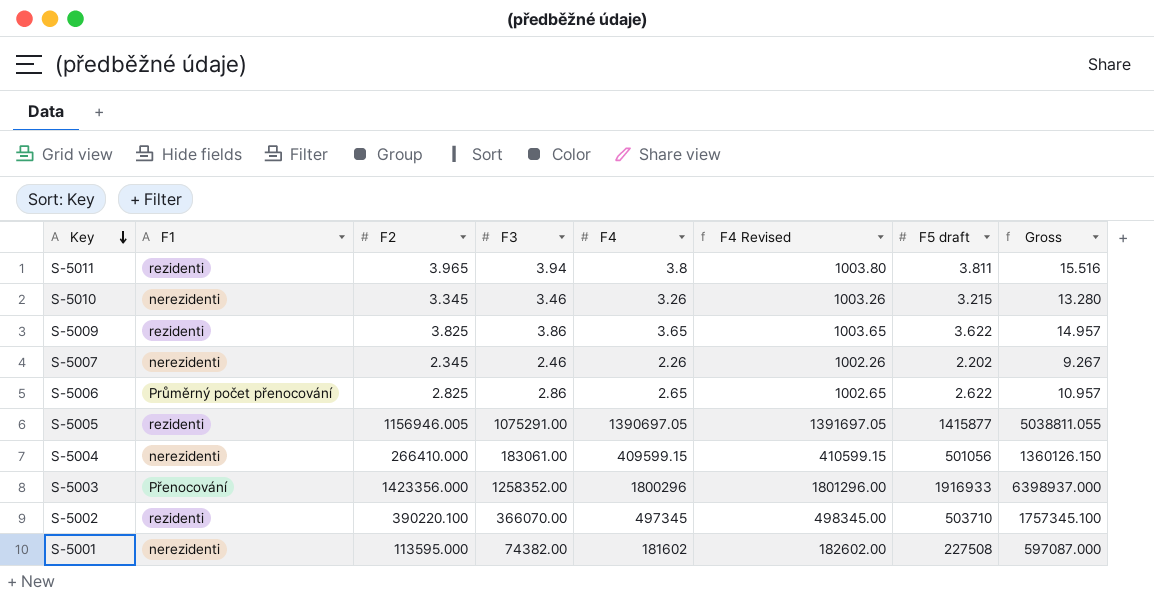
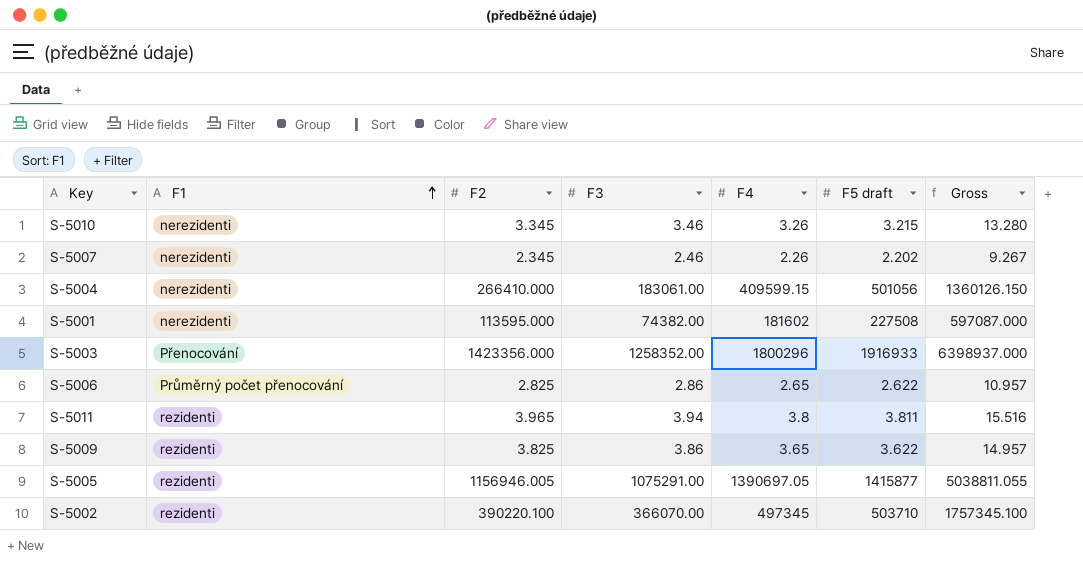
row order: Key descending -> F1 ascending
column F4 Revised | formula: [F4] + 1000 -> none

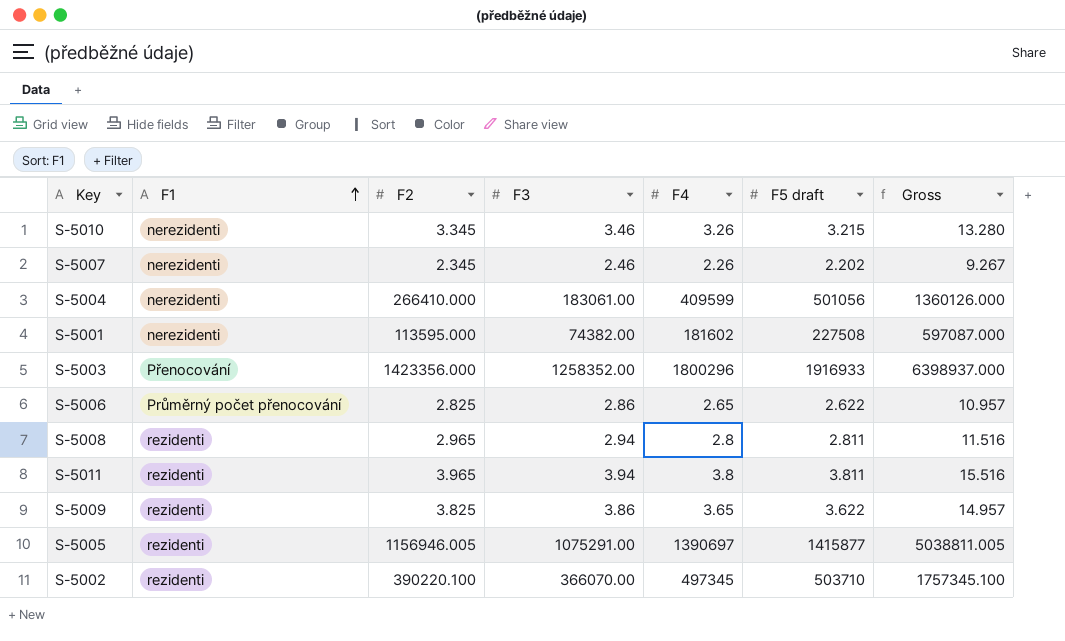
S-5004 | F4: 409599.15 -> 409599
S-5004 | Gross: 1360126.150 -> 1360126.000
row S-5008: none -> rezidenti | 2.965 | 2.94 | 2.8 | 2.811 | 11.516
S-5005 | F4: 1390697.05 -> 1390697
S-5005 | Gross: 5038811.055 -> 5038811.005

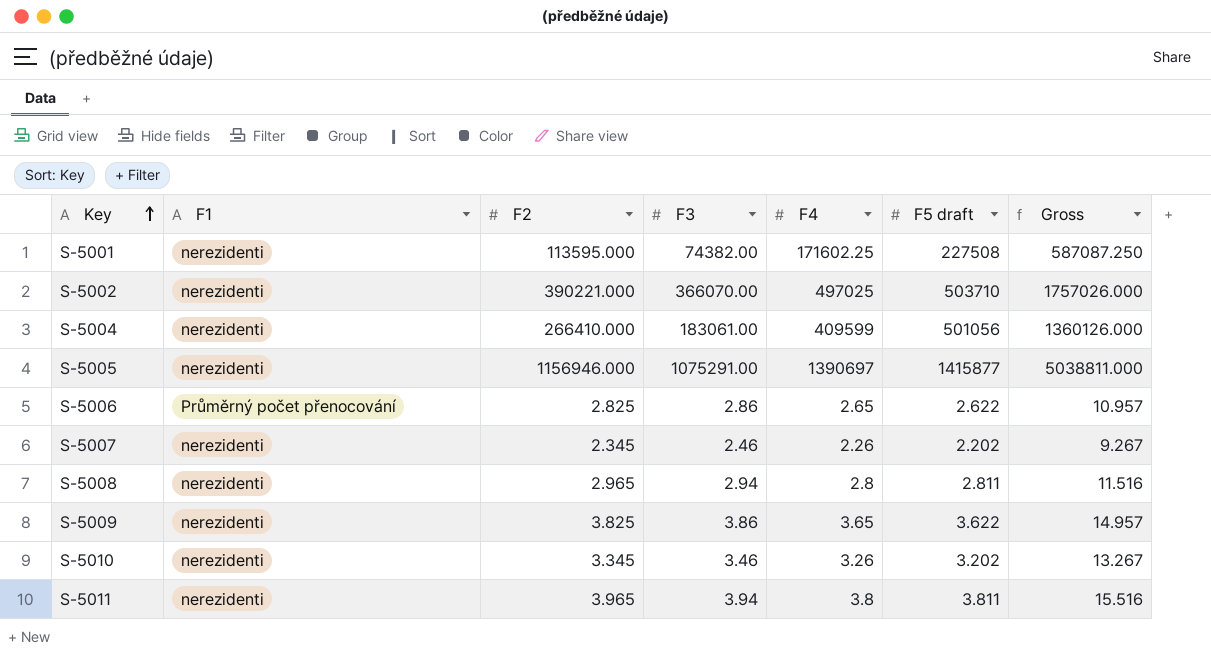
row order: F1 ascending -> Key ascending
row S-5003: Přenocování | 1423356.000 | 1258352.00 | 1800296 | 1916933 | 6398937.000 -> none
S-5001 | F4: 181602 -> 171602.25
S-5001 | Gross: 597087.000 -> 587087.250
S-5002 | F1: rezidenti -> nerezidenti
S-5002 | F2: 390220.100 -> 390221.000
S-5002 | F4: 497345 -> 497025
S-5002 | Gross: 1757345.100 -> 1757026.000
S-5005 | F1: rezidenti -> nerezidenti
S-5005 | F2: 1156946.005 -> 1156946.000
S-5005 | Gross: 5038811.005 -> 5038811.000
S-5008 | F1: rezidenti -> nerezidenti
S-5009 | F1: rezidenti -> nerezidenti
S-5010 | F5 draft: 3.215 -> 3.202
S-5010 | Gross: 13.280 -> 13.267
S-5011 | F1: rezidenti -> nerezidenti

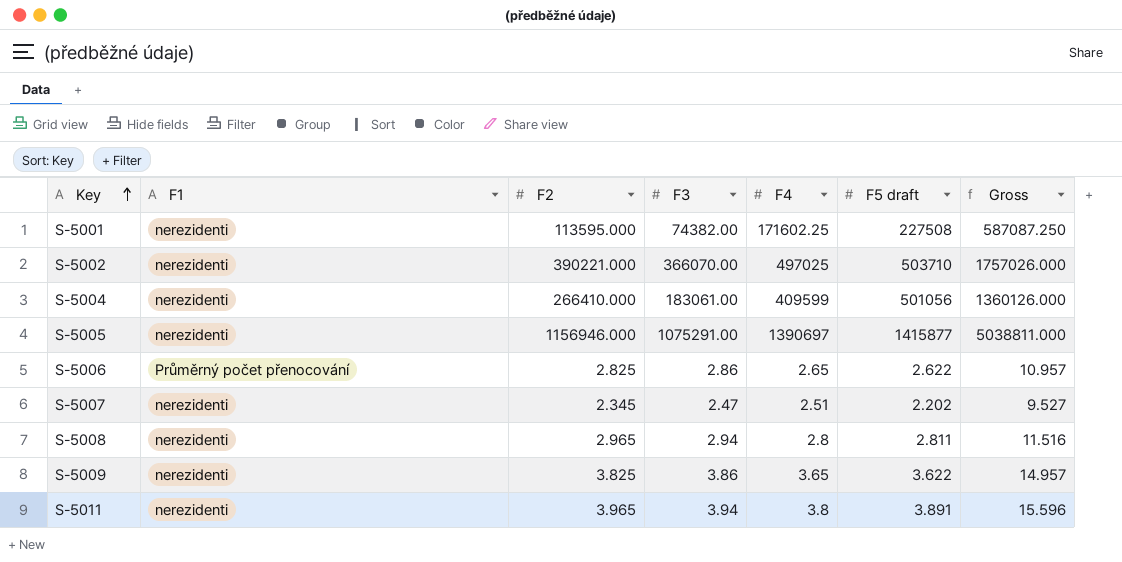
row S-5010: nerezidenti | 3.345 | 3.46 | 3.26 | 3.202 | 13.267 -> none
S-5007 | F3: 2.46 -> 2.47
S-5007 | F4: 2.26 -> 2.51
S-5007 | Gross: 9.267 -> 9.527
S-5011 | F5 draft: 3.811 -> 3.891
S-5011 | Gross: 15.516 -> 15.596

